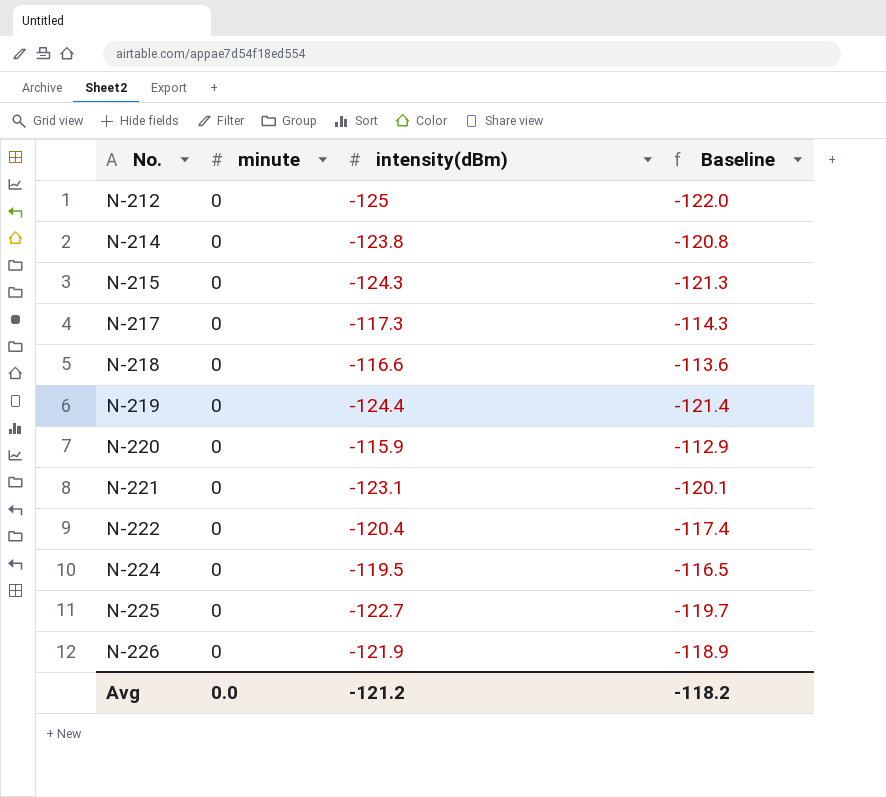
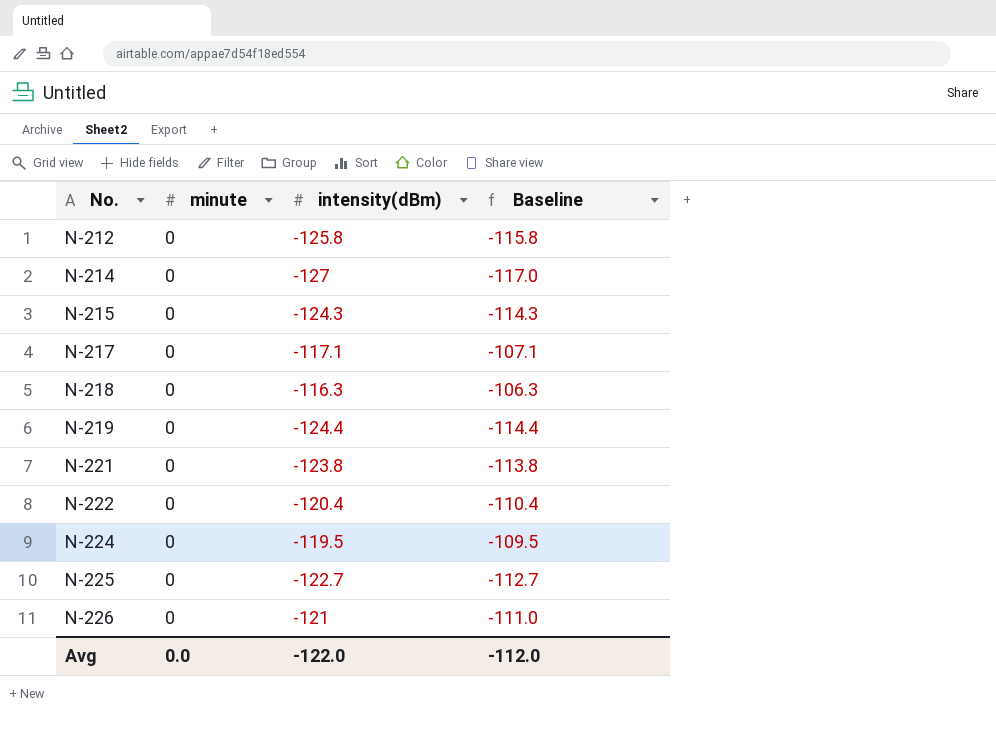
column Baseline | formula: [intensity(dBm)] + 3 -> [intensity(dBm)] + 10
row N-220: 0 | -115.9 | -112.9 -> none
N-212 | intensity(dBm): -125 -> -125.8
N-214 | intensity(dBm): -123.8 -> -127
N-217 | intensity(dBm): -117.3 -> -117.1
N-218 | intensity(dBm): -116.6 -> -116.3
N-221 | intensity(dBm): -123.1 -> -123.8
N-226 | intensity(dBm): -121.9 -> -121
Avg | intensity(dBm): -121.2 -> -122.0
Avg | Baseline: -118.2 -> -112.0

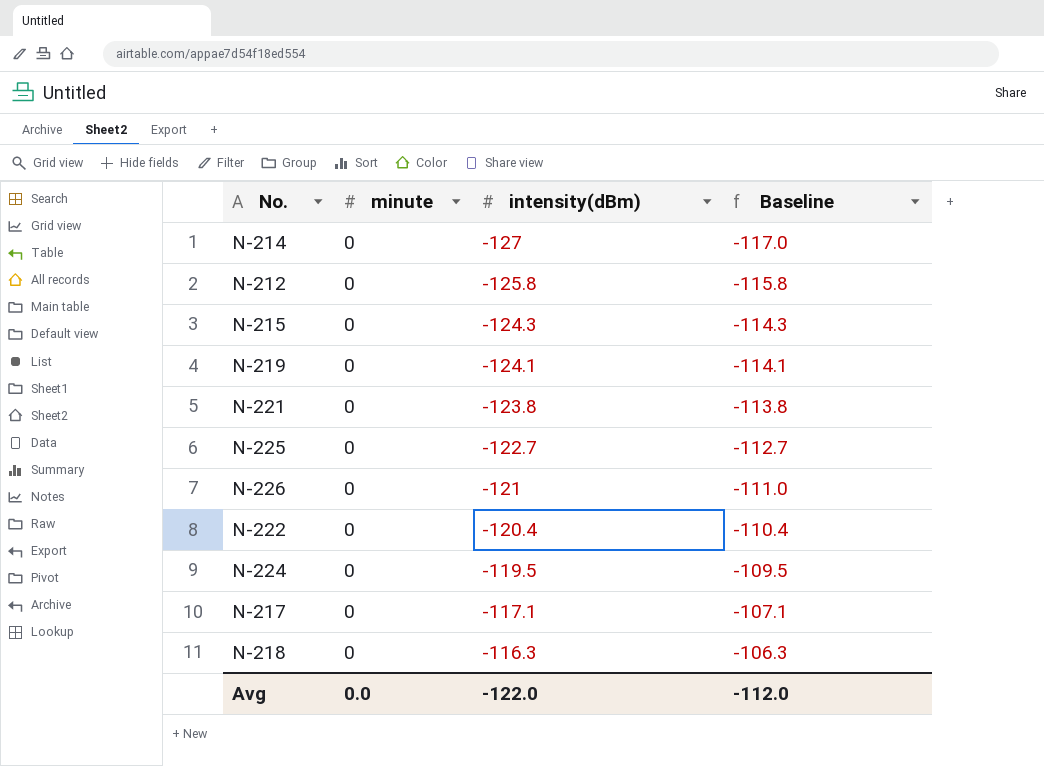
row order: No. ascending -> intensity(dBm) ascending
N-219 | intensity(dBm): -124.4 -> -124.1
N-219 | Baseline: -114.4 -> -114.1

